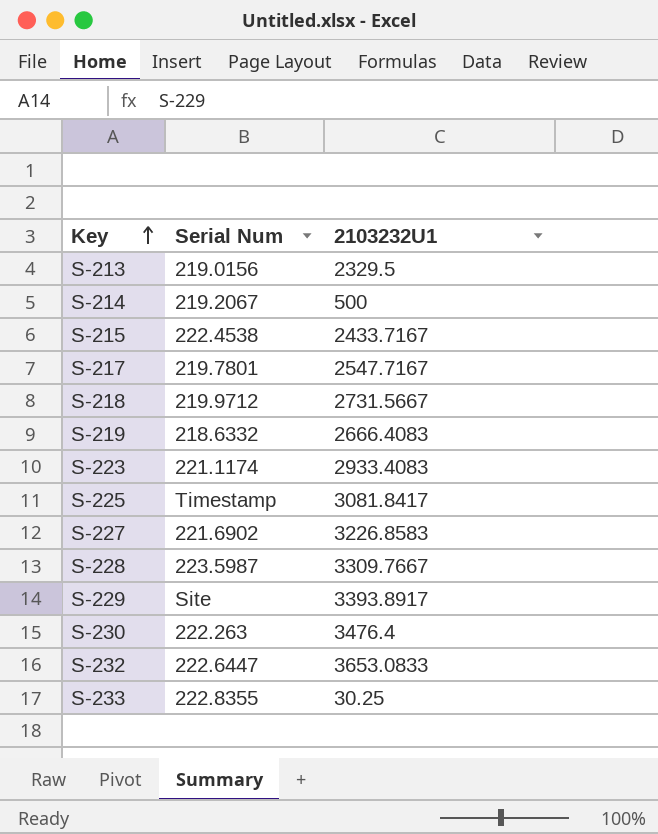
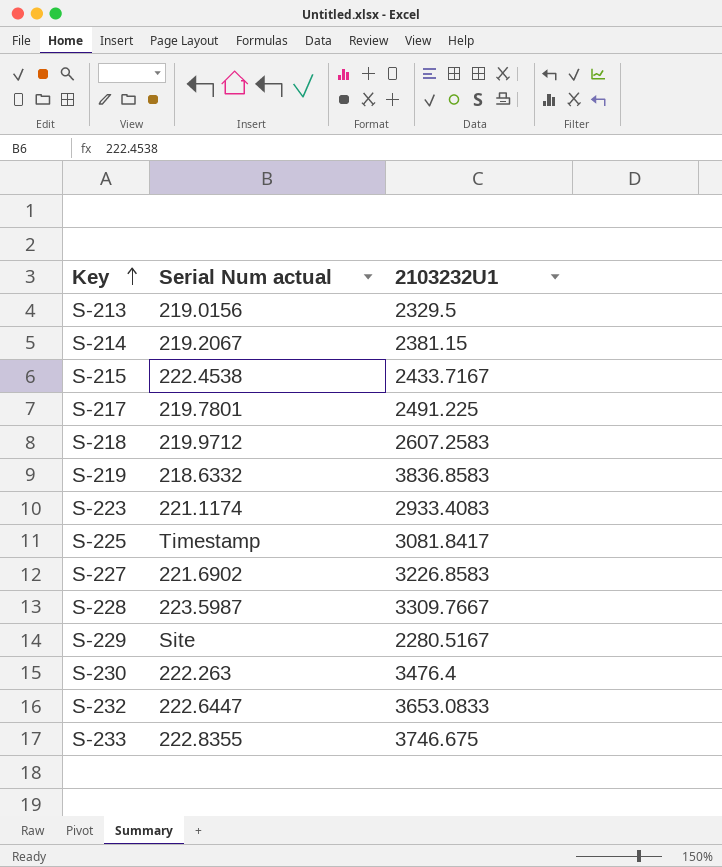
column name: Serial Num -> Serial Num actual
S-214 | 2103232U1: 500 -> 2381.15
S-217 | 2103232U1: 2547.7167 -> 2491.225
S-218 | 2103232U1: 2731.5667 -> 2607.2583
S-219 | 2103232U1: 2666.4083 -> 3836.8583
S-229 | 2103232U1: 3393.8917 -> 2280.5167
S-233 | 2103232U1: 30.25 -> 3746.675

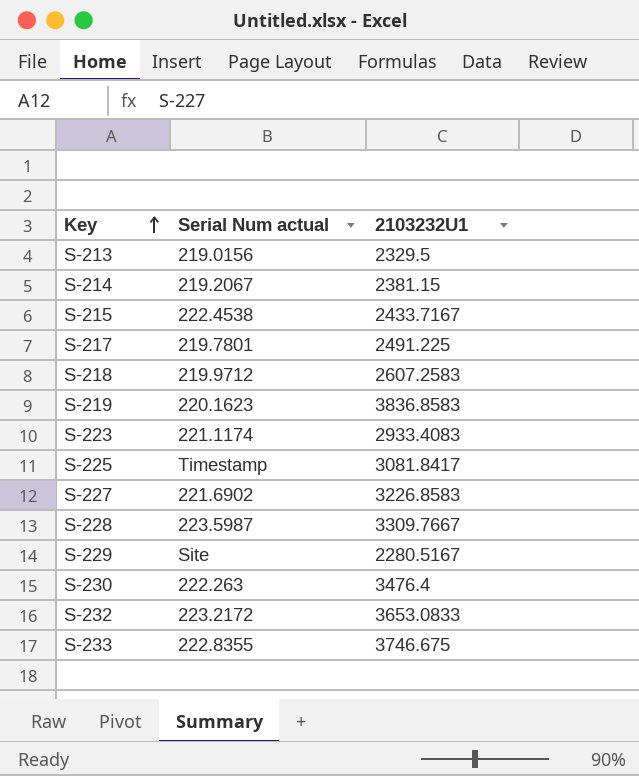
S-219 | Serial Num actual: 218.6332 -> 220.1623
S-232 | Serial Num actual: 222.6447 -> 223.2172

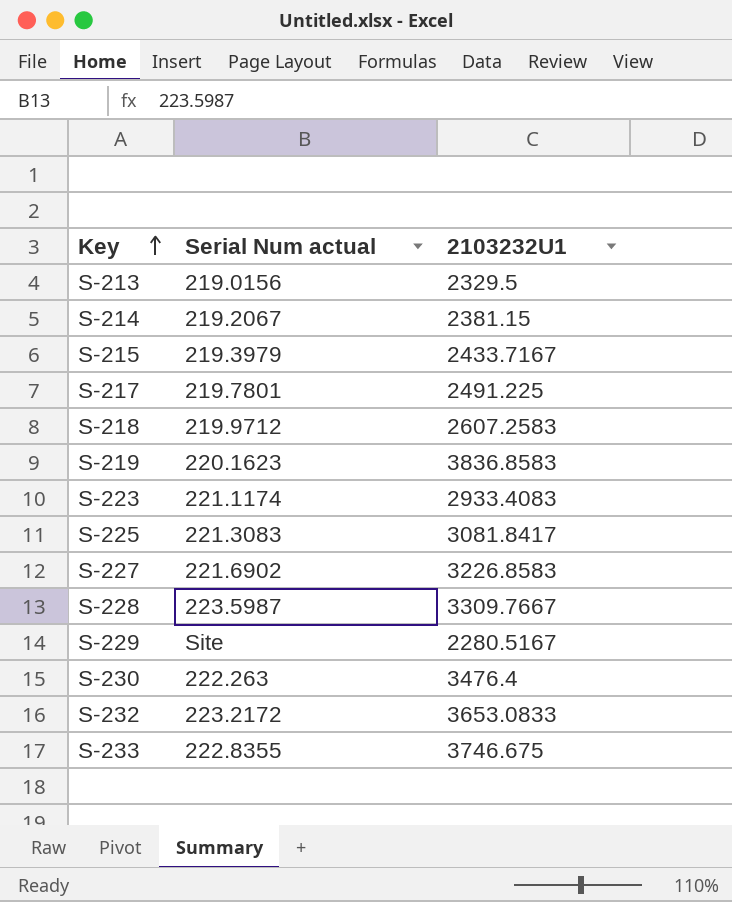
S-215 | Serial Num actual: 222.4538 -> 219.3979
S-225 | Serial Num actual: Timestamp -> 221.3083

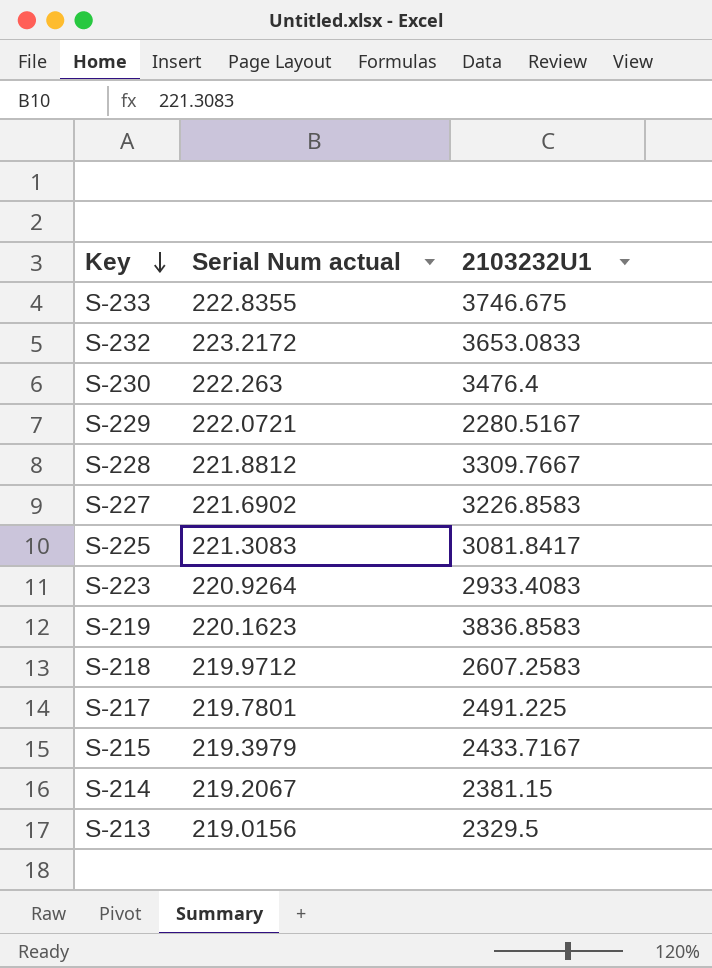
row order: Key ascending -> Key descending
S-229 | Serial Num actual: Site -> 222.0721
S-228 | Serial Num actual: 223.5987 -> 221.8812
S-223 | Serial Num actual: 221.1174 -> 220.9264

